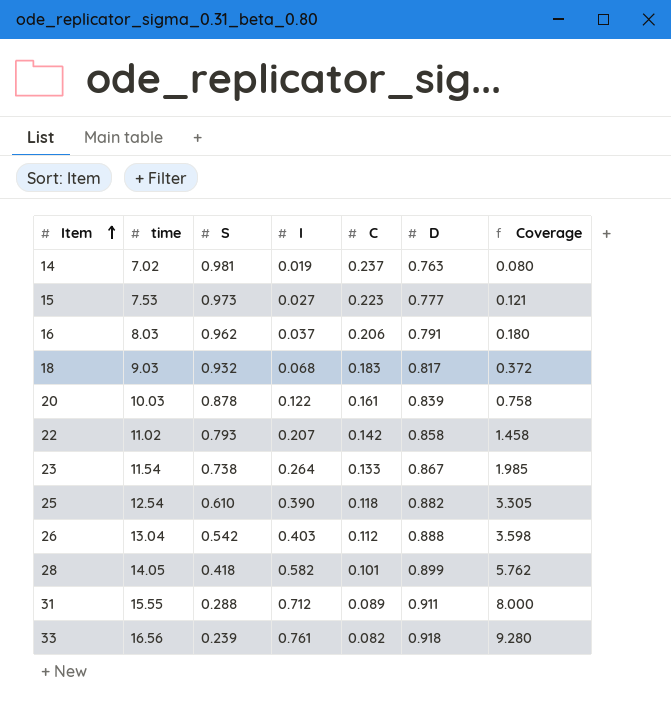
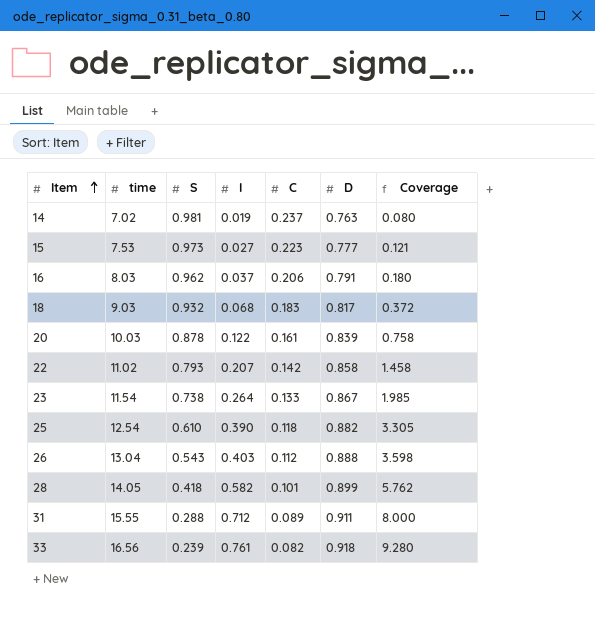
26 | S: 0.542 -> 0.543

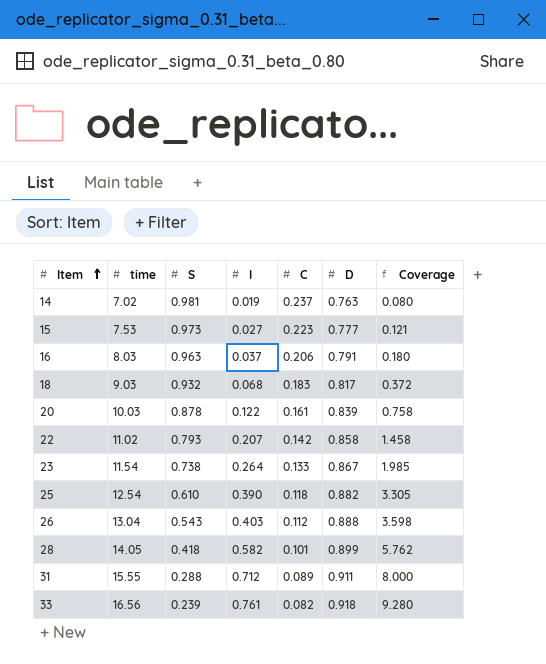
16 | S: 0.962 -> 0.963

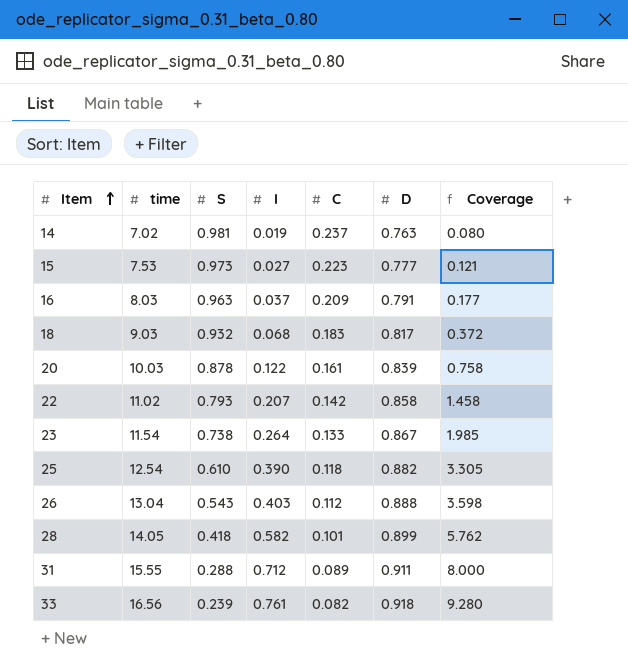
16 | C: 0.206 -> 0.209
16 | Coverage: 0.180 -> 0.177

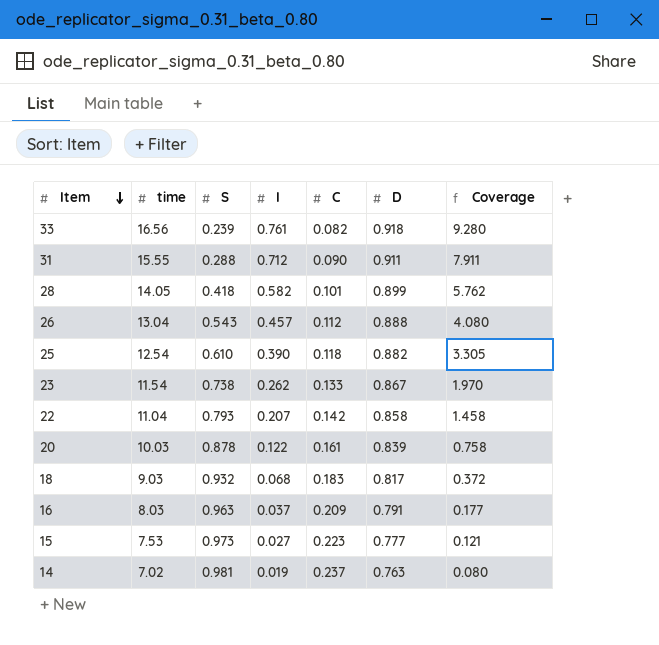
row order: Item ascending -> Item descending
31 | C: 0.089 -> 0.090
31 | Coverage: 8.000 -> 7.911
26 | I: 0.403 -> 0.457
26 | Coverage: 3.598 -> 4.080
23 | I: 0.264 -> 0.262
23 | Coverage: 1.985 -> 1.970
22 | time: 11.02 -> 11.04

